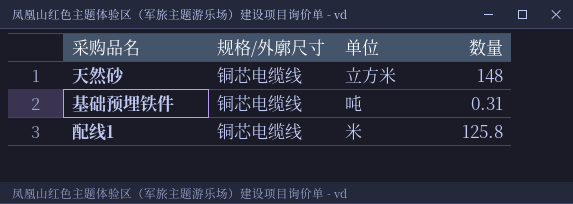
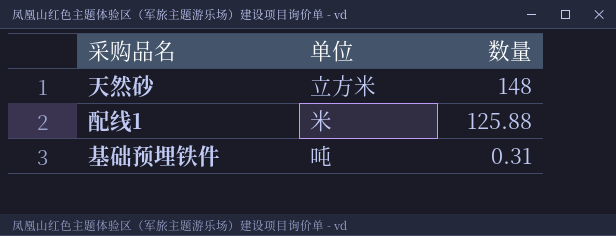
row order: none -> 数量 descending
column 规格/外廓尺寸 | position: 2 -> none
配线1 | 数量: 125.8 -> 125.88

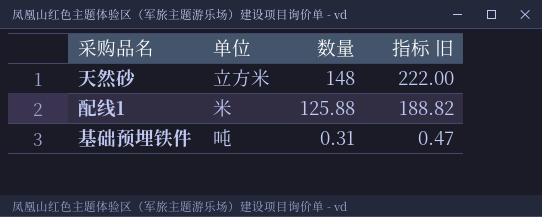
column 指标 旧 | formula: none -> [数量] * 1.5

